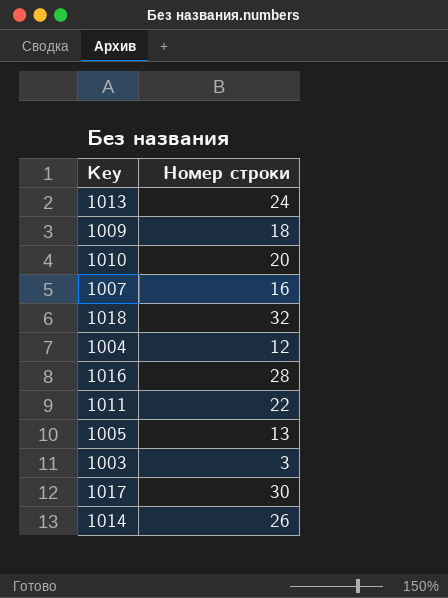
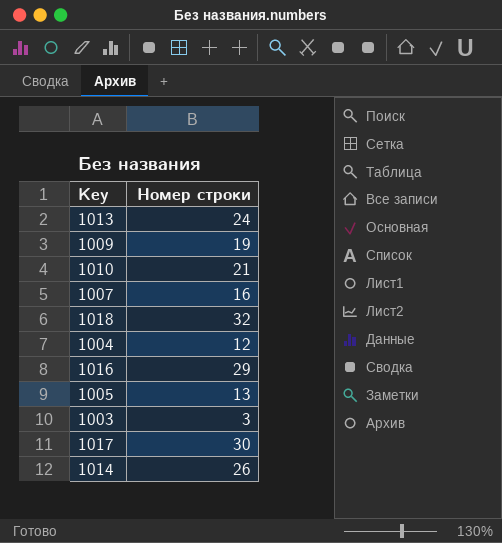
row 1011: 22 -> none
1009 | Номер строки: 18 -> 19
1010 | Номер строки: 20 -> 21
1016 | Номер строки: 28 -> 29

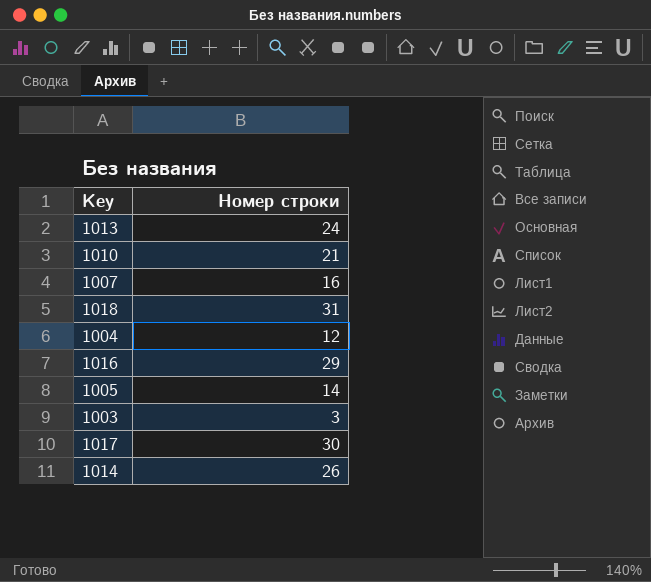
row 1009: 19 -> none
1018 | Номер строки: 32 -> 31
1005 | Номер строки: 13 -> 14

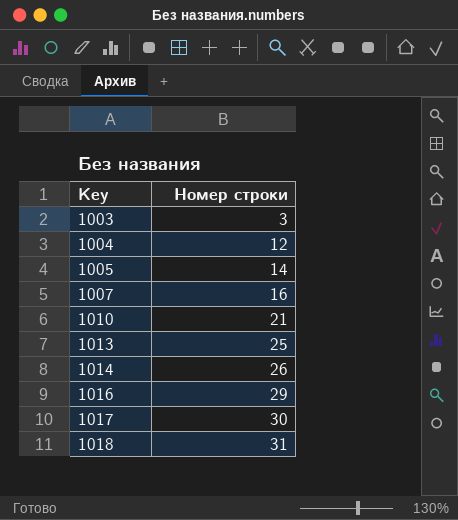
row order: none -> Key ascending
1013 | Номер строки: 24 -> 25

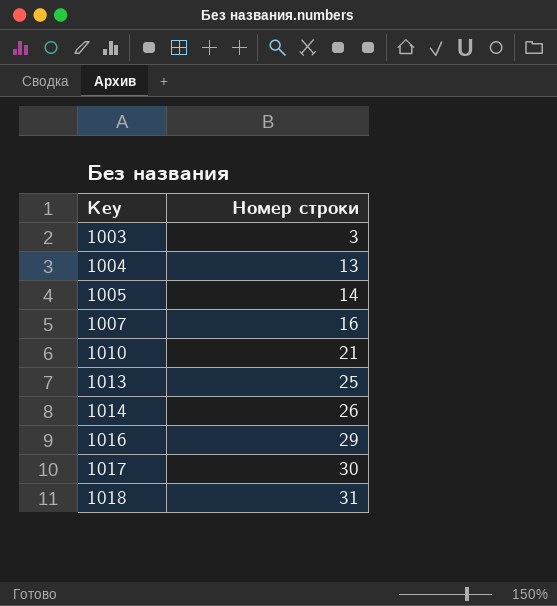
1004 | Номер строки: 12 -> 13

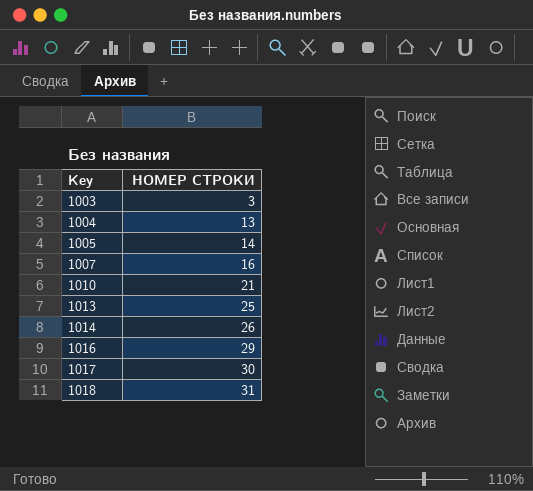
column name: Номер строки -> НОМЕР СТРОКИ

